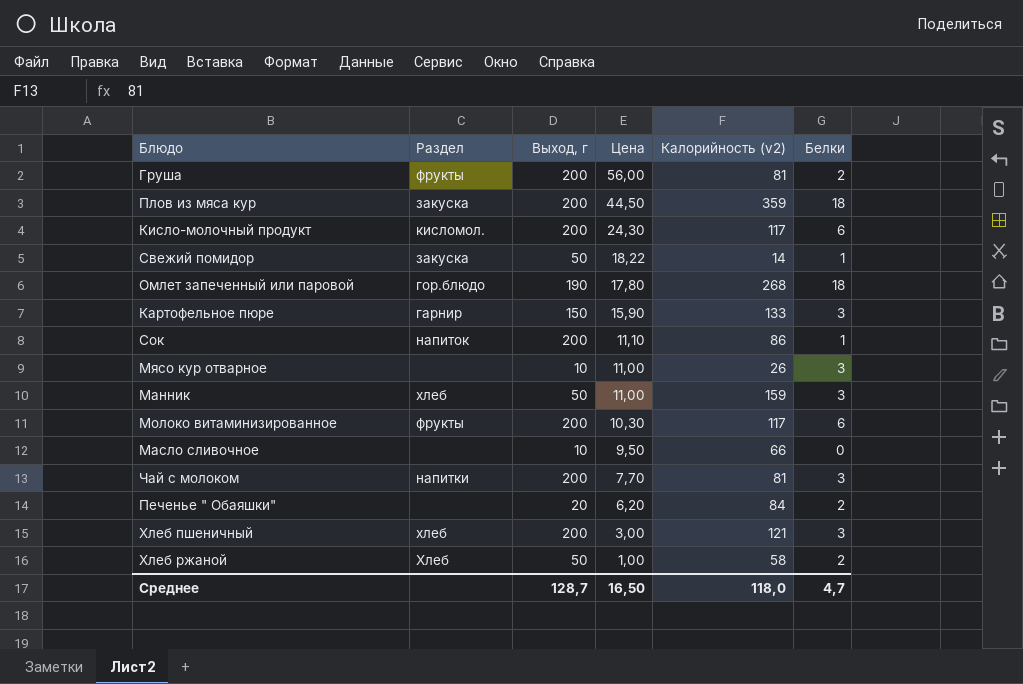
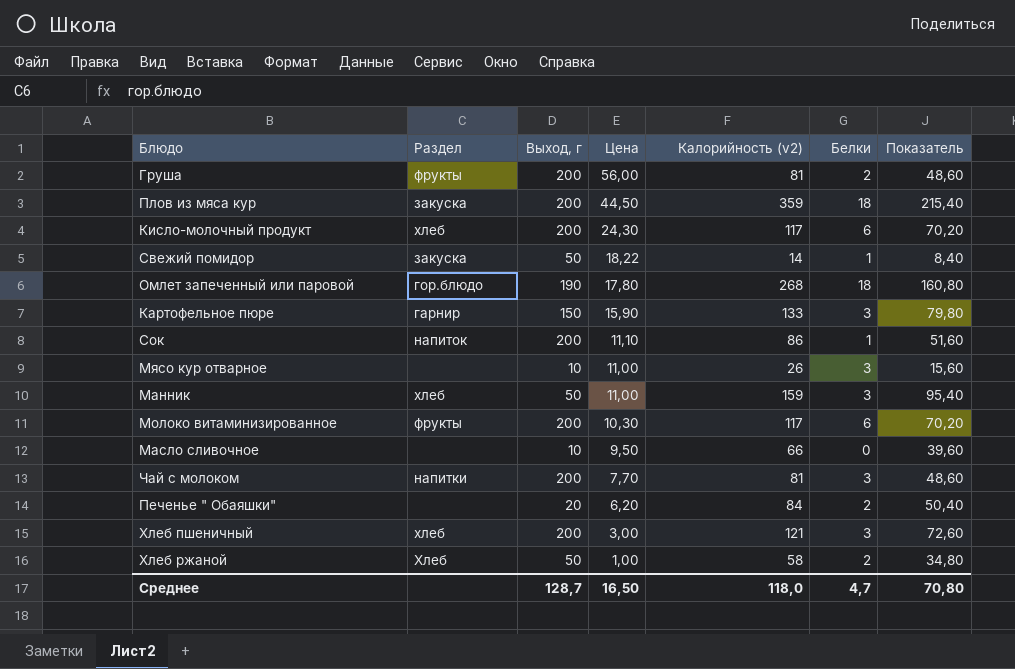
column Показатель | formula: none -> [Калорийность (v2)] * 0,6
Кисло-молочный продукт | Раздел: кисломол. -> хлеб

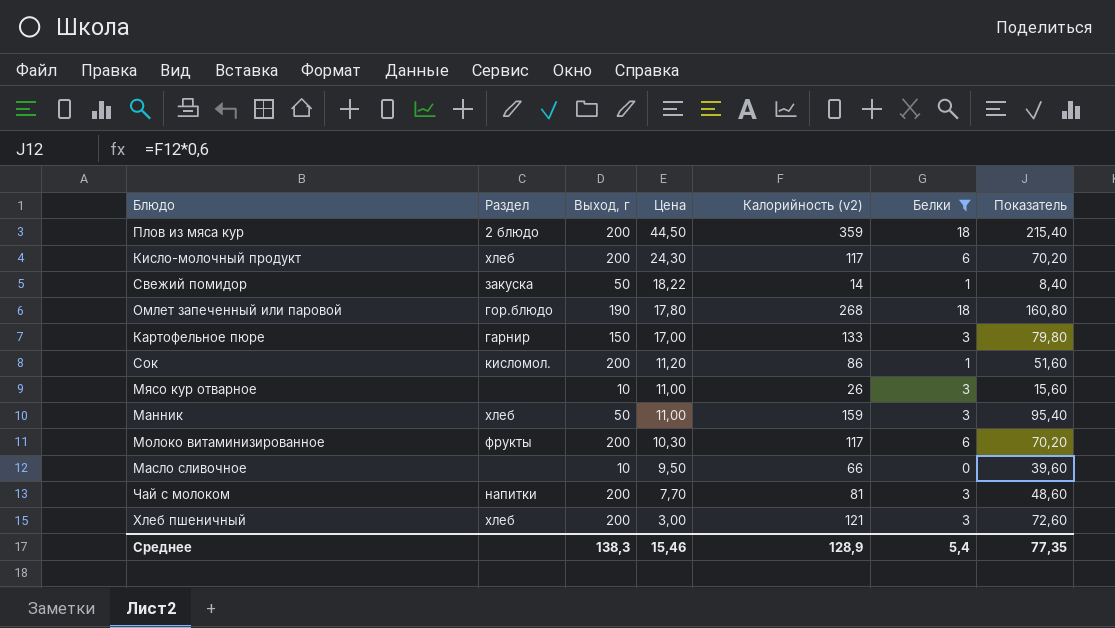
filter: none -> Белки != 2
Плов из мяса кур | Раздел: закуска -> 2 блюдо
Картофельное пюре | Цена: 15,90 -> 17,00
Сок | Раздел: напиток -> кисломол.
Сок | Цена: 11,10 -> 11,20
Среднее | Выход, г: 128,7 -> 138,3
Среднее | Цена: 16,50 -> 15,46
Среднее | Калорийность (v2): 118,0 -> 128,9
Среднее | Белки: 4,7 -> 5,4
Среднее | Показатель: 70,80 -> 77,35

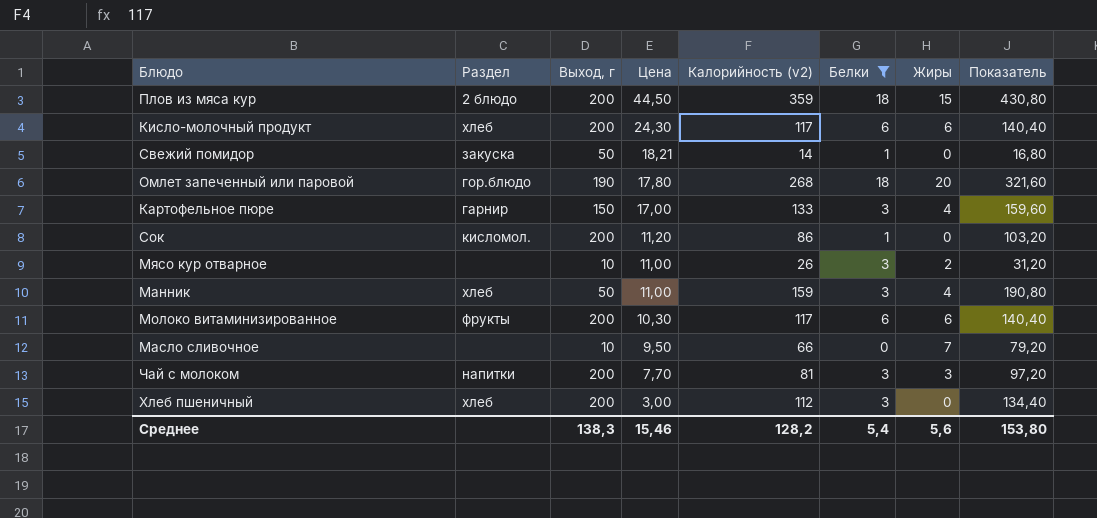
column Жиры | position: none -> 7
column Показатель | formula: [Калорийность (v2)] * 0,6 -> [Калорийность (v2)] * 1,2
Свежий помидор | Цена: 18,22 -> 18,21
Хлеб пшеничный | Калорийность (v2): 121 -> 112
Среднее | Калорийность (v2): 128,9 -> 128,2
Среднее | Показатель: 77,35 -> 153,80

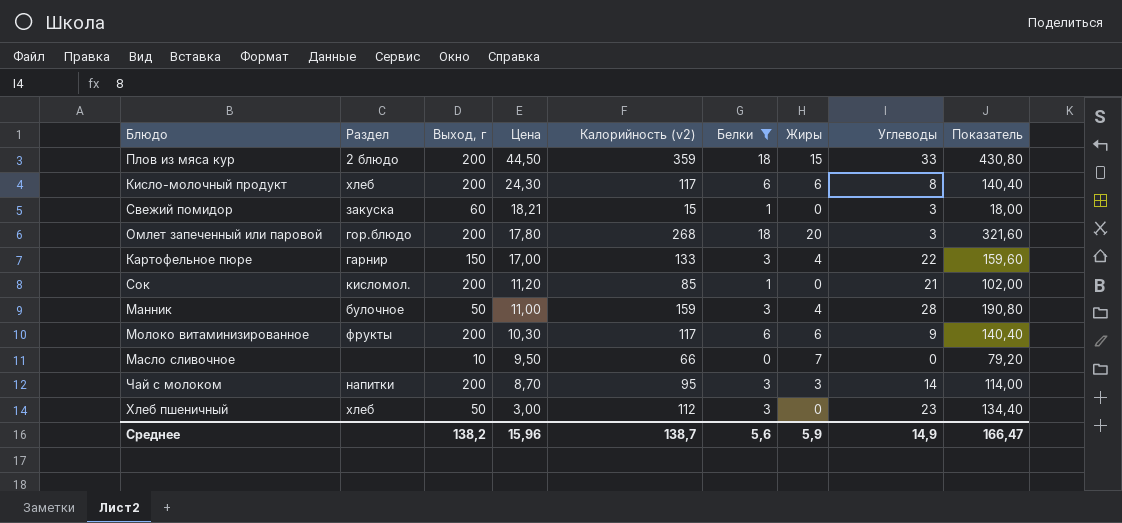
column Углеводы | position: none -> 8
row Мясо кур отварное: none | 10 | 11,00 | 26 | 3 | 2 | 31,20 -> none
Свежий помидор | Выход, г: 50 -> 60
Свежий помидор | Калорийность (v2): 14 -> 15
Свежий помидор | Показатель: 16,80 -> 18,00
Омлет запеченный или паровой | Выход, г: 190 -> 200
Сок | Калорийность (v2): 86 -> 85
Сок | Показатель: 103,20 -> 102,00
Манник | Раздел: хлеб -> булочное
Чай с молоком | Цена: 7,70 -> 8,70
Чай с молоком | Калорийность (v2): 81 -> 95
Чай с молоком | Показатель: 97,20 -> 114,00
Хлеб пшеничный | Выход, г: 200 -> 50
Среднее | Выход, г: 138,3 -> 138,2
Среднее | Цена: 15,46 -> 15,96
Среднее | Калорийность (v2): 128,2 -> 138,7
Среднее | Белки: 5,4 -> 5,6
Среднее | Жиры: 5,6 -> 5,9
Среднее | Показатель: 153,80 -> 166,47

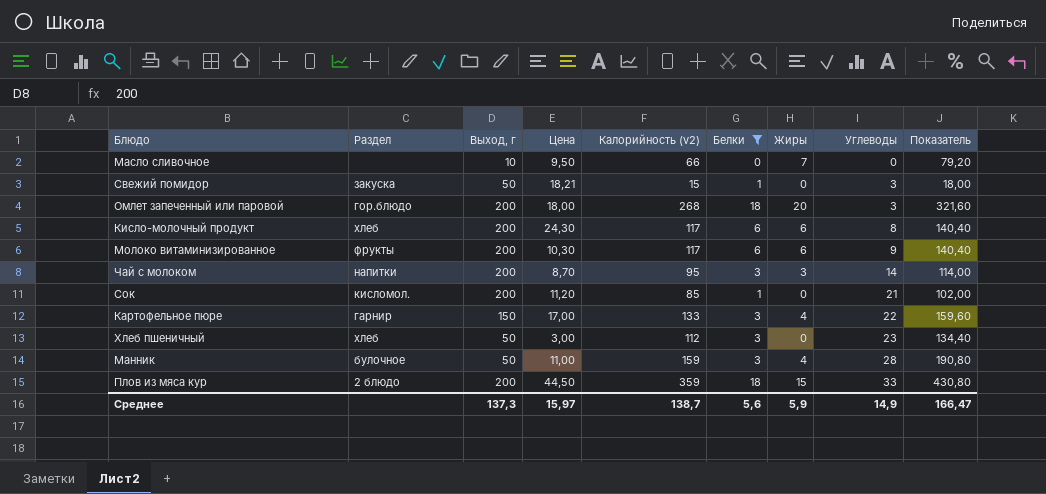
row order: Цена descending -> Углеводы ascending
Свежий помидор | Выход, г: 60 -> 50
Омлет запеченный или паровой | Цена: 17,80 -> 18,00
Среднее | Выход, г: 138,2 -> 137,3
Среднее | Цена: 15,96 -> 15,97

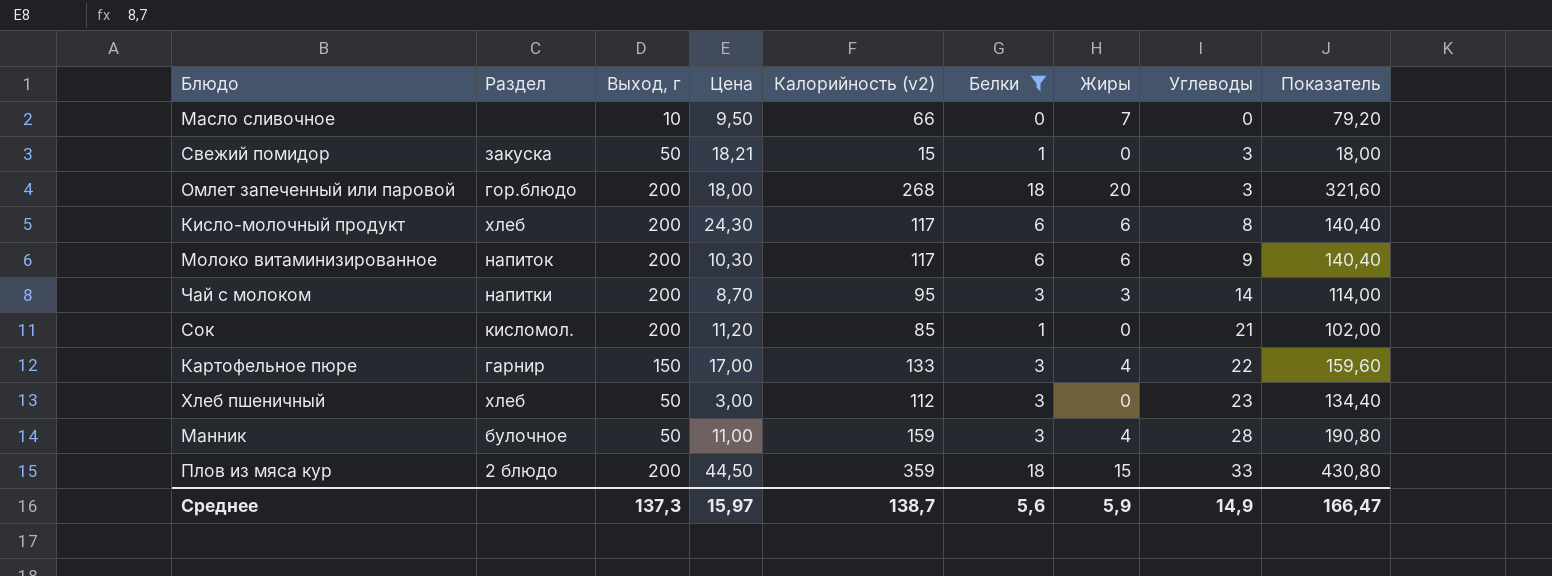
Молоко витаминизированное | Раздел: фрукты -> напиток

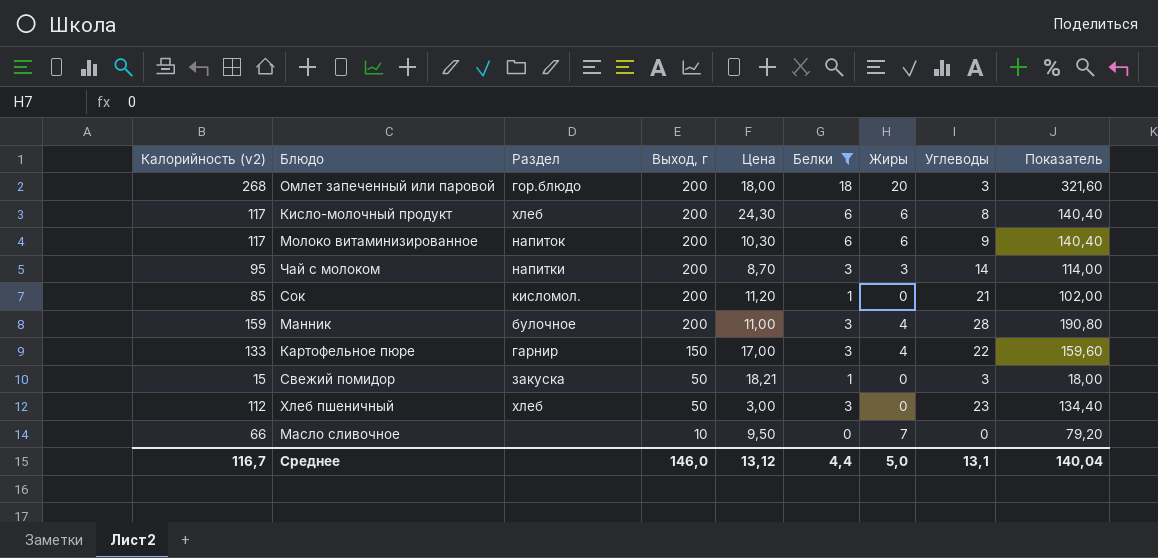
row order: Углеводы ascending -> Выход, г descending
column Калорийность (v2) | position: 5 -> 1
row Плов из мяса кур: 2 блюдо | 200 | 44,50 | 359 | 18 | 15 | 33 | 430,80 -> none
Манник | Выход, г: 50 -> 200
Среднее | Калорийность (v2): 138,7 -> 116,7
Среднее | Выход, г: 137,3 -> 146,0
Среднее | Цена: 15,97 -> 13,12
Среднее | Белки: 5,6 -> 4,4
Среднее | Жиры: 5,9 -> 5,0
Среднее | Углеводы: 14,9 -> 13,1
Среднее | Показатель: 166,47 -> 140,04

